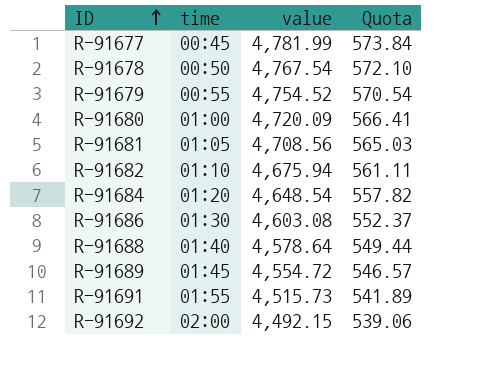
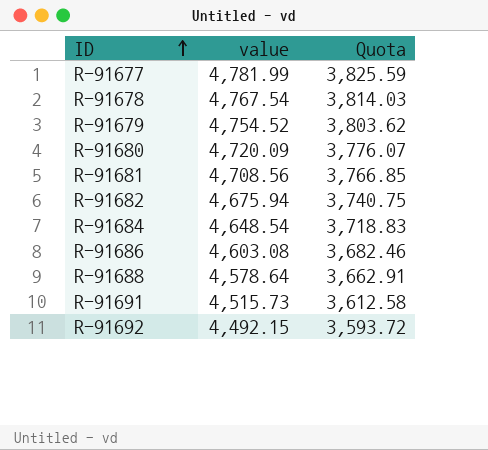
column time | position: 2 -> none
column Quota | formula: [value] * 0.12 -> [value] * 0.8
row R-91689: 01:45 | 4,554.72 | 546.57 -> none

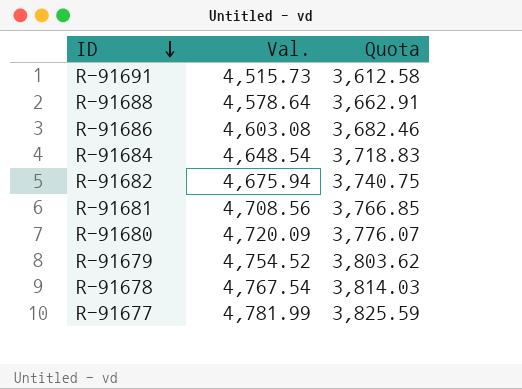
row order: ID ascending -> ID descending
column name: value -> Val.
row R-91692: 4,492.15 | 3,593.72 -> none

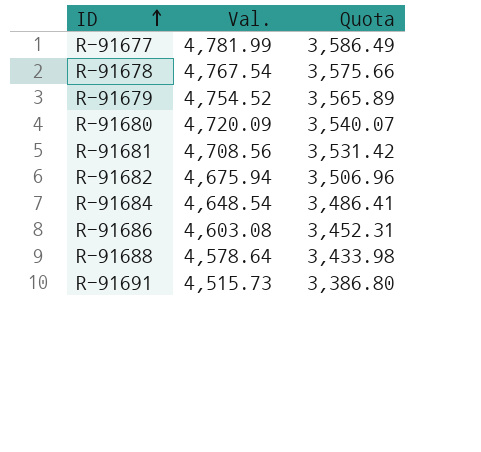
row order: ID descending -> ID ascending
column Quota | formula: [Val.] * 0.8 -> [Val.] * 0.75

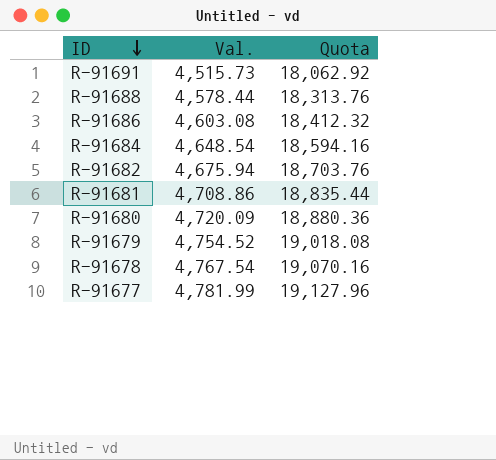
row order: ID ascending -> ID descending
column Quota | formula: [Val.] * 0.75 -> [Val.] * 4
R-91688 | Val.: 4,578.64 -> 4,578.44
R-91681 | Val.: 4,708.56 -> 4,708.86

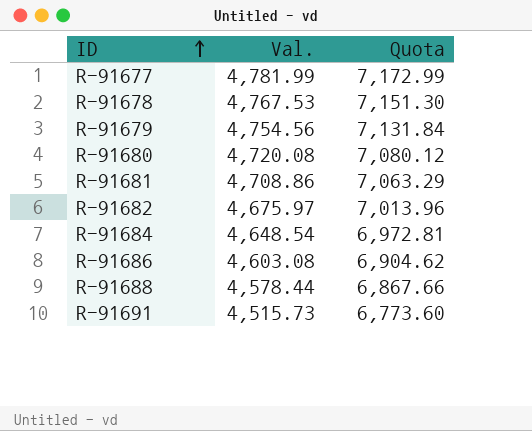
row order: ID descending -> ID ascending
column Quota | formula: [Val.] * 4 -> [Val.] * 1.5
R-91678 | Val.: 4,767.54 -> 4,767.53
R-91679 | Val.: 4,754.52 -> 4,754.56
R-91680 | Val.: 4,720.09 -> 4,720.08
R-91682 | Val.: 4,675.94 -> 4,675.97

